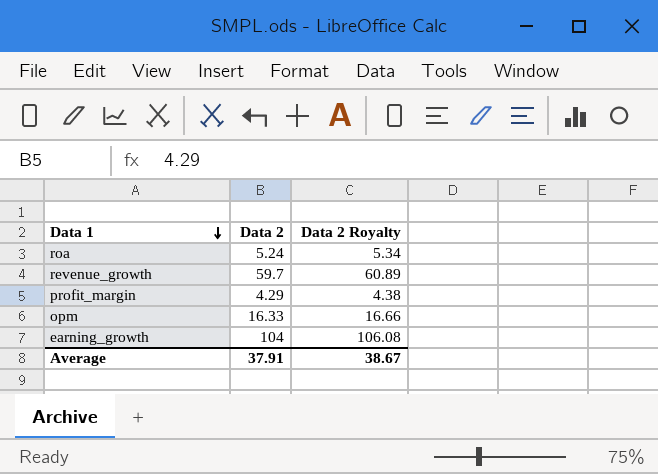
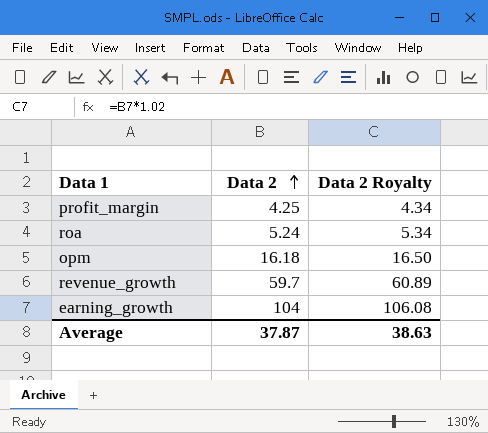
row order: Data 1 descending -> Data 2 ascending
profit_margin | Data 2: 4.29 -> 4.25
profit_margin | Data 2 Royalty: 4.38 -> 4.34
opm | Data 2: 16.33 -> 16.18
opm | Data 2 Royalty: 16.66 -> 16.50
Average | Data 2: 37.91 -> 37.87
Average | Data 2 Royalty: 38.67 -> 38.63

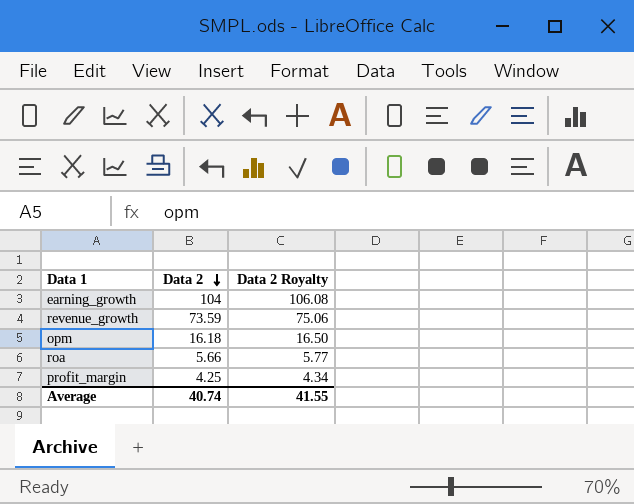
row order: Data 2 ascending -> Data 2 descending
revenue_growth | Data 2: 59.7 -> 73.59
revenue_growth | Data 2 Royalty: 60.89 -> 75.06
roa | Data 2: 5.24 -> 5.66
roa | Data 2 Royalty: 5.34 -> 5.77
Average | Data 2: 37.87 -> 40.74
Average | Data 2 Royalty: 38.63 -> 41.55

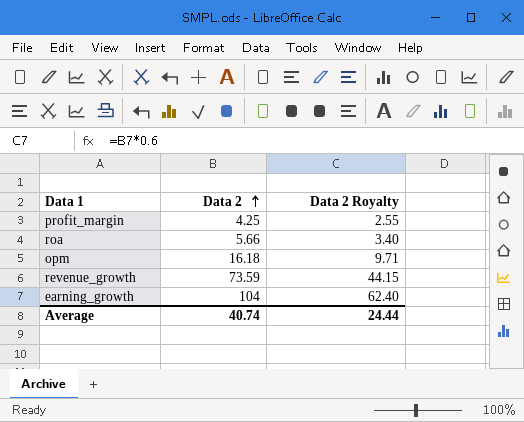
row order: Data 2 descending -> Data 2 ascending
column Data 2 Royalty | formula: [Data 2] * 1.02 -> [Data 2] * 0.6
Average | Data 2 Royalty: 41.55 -> 24.44

